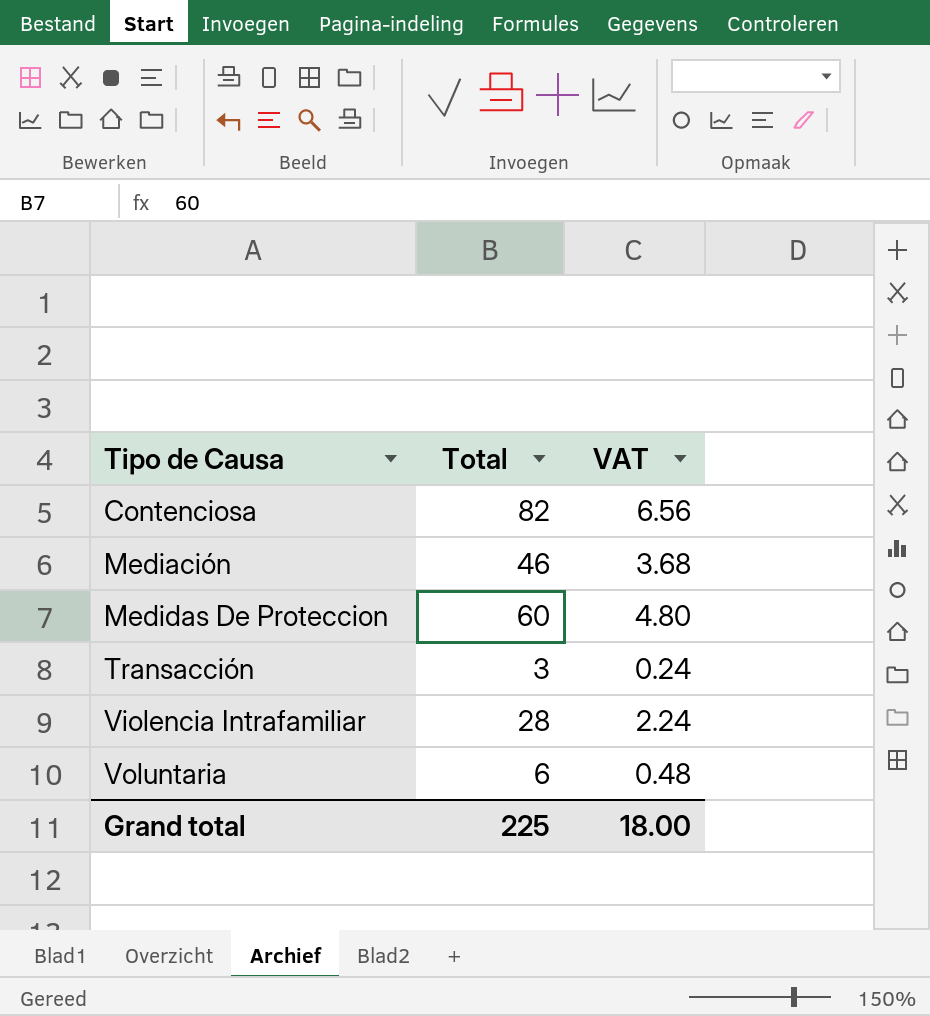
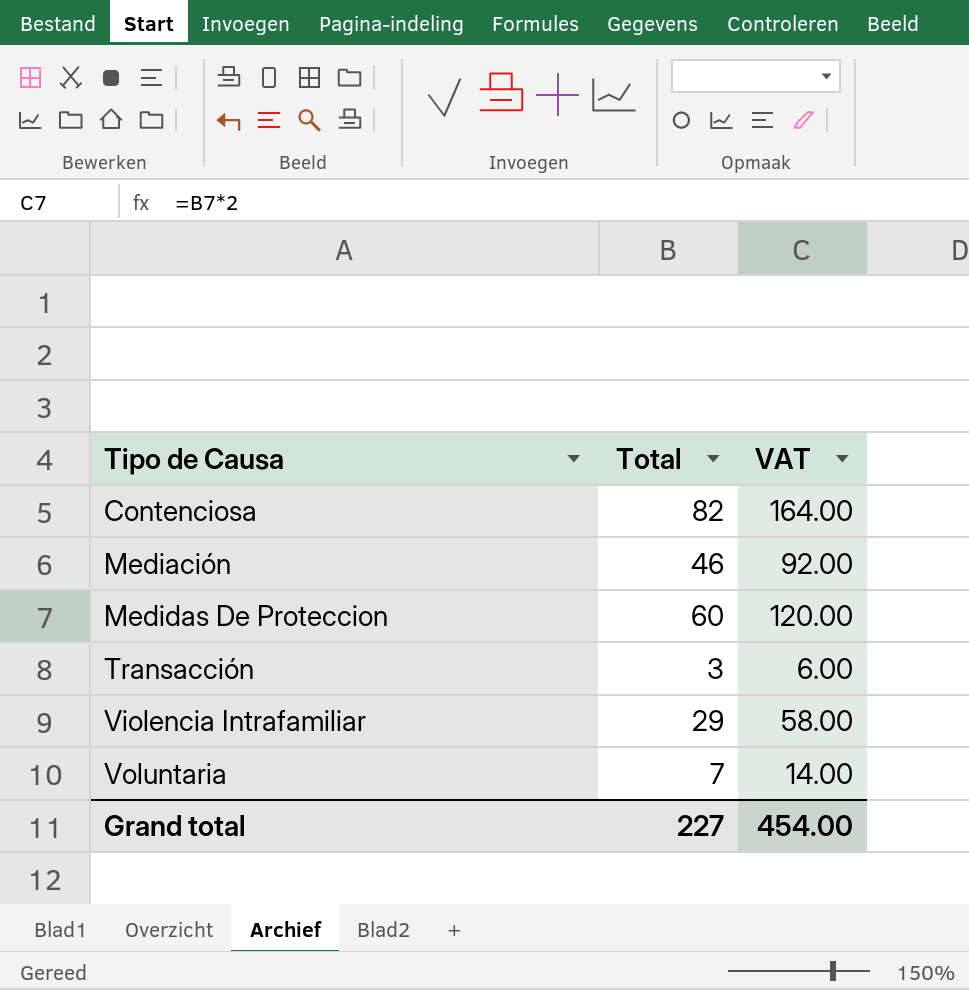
column VAT | formula: [Total] * 0.08 -> [Total] * 2
Violencia Intrafamiliar | Total: 28 -> 29
Voluntaria | Total: 6 -> 7
Grand total | Total: 225 -> 227
Grand total | VAT: 18.00 -> 454.00

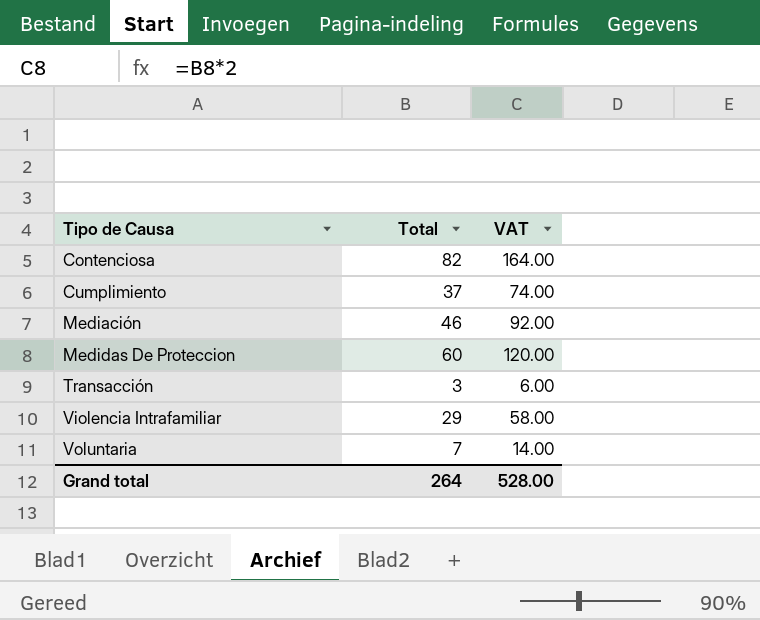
row Cumplimiento: none -> 37 | 74.00
Grand total | Total: 227 -> 264
Grand total | VAT: 454.00 -> 528.00

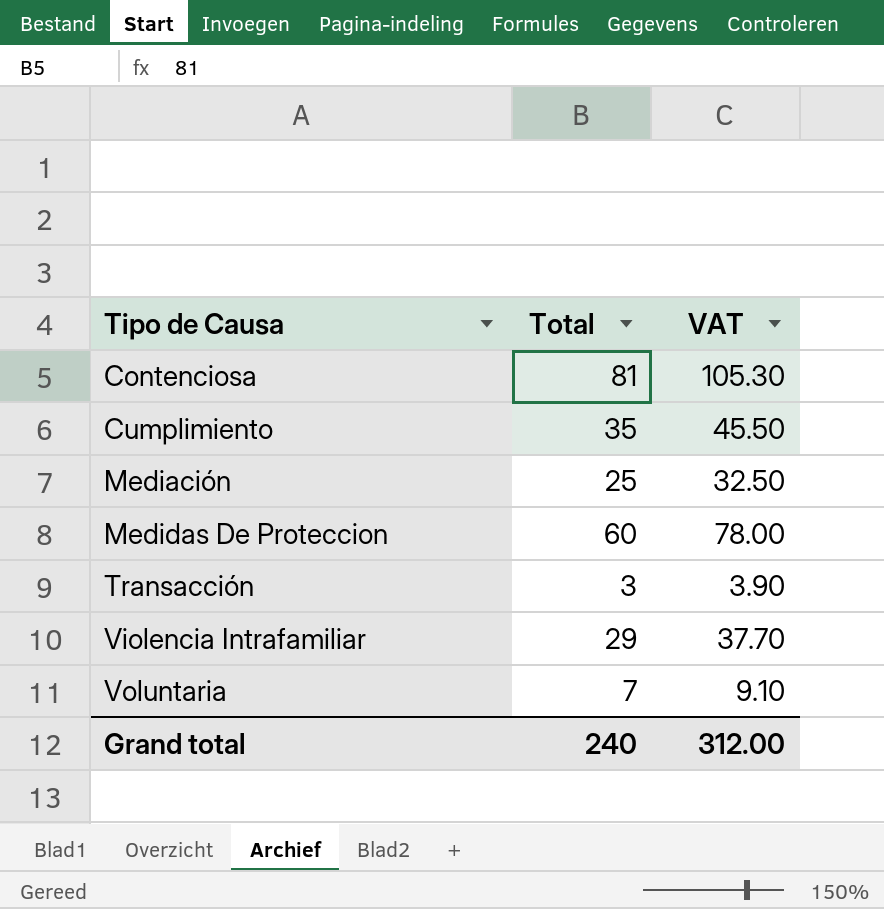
column VAT | formula: [Total] * 2 -> [Total] * 1.3
Contenciosa | Total: 82 -> 81
Cumplimiento | Total: 37 -> 35
Mediación | Total: 46 -> 25
Grand total | Total: 264 -> 240
Grand total | VAT: 528.00 -> 312.00

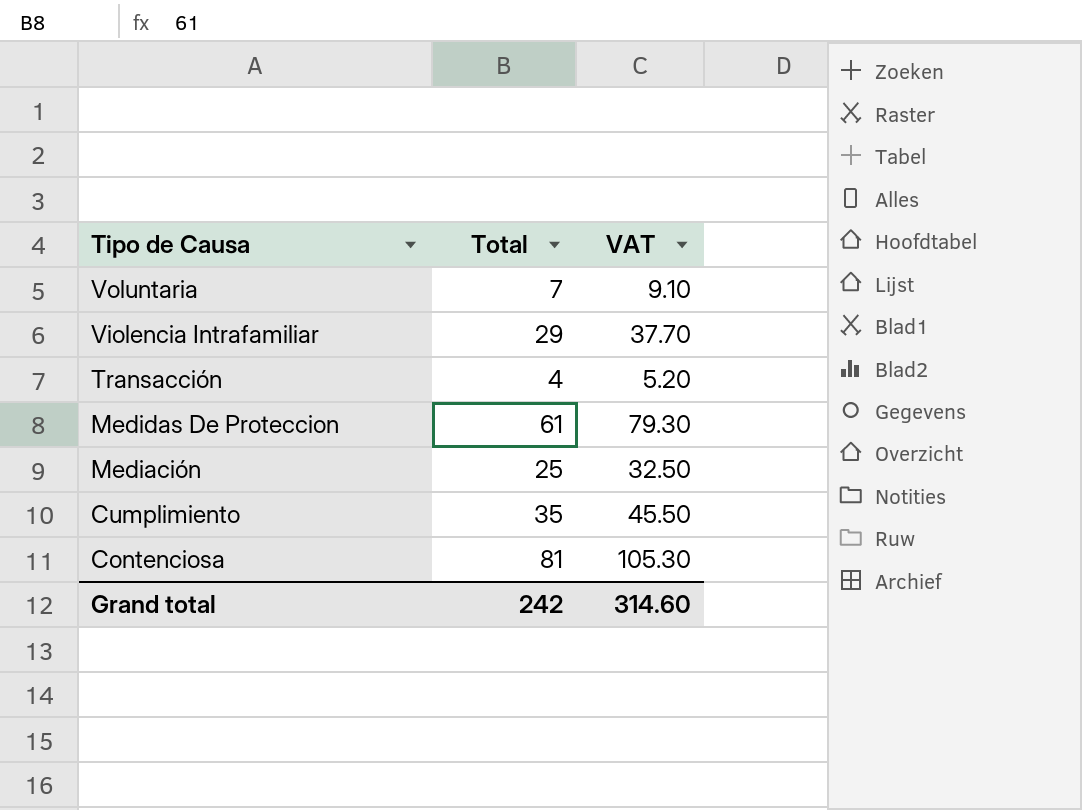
row order: Tipo de Causa ascending -> Tipo de Causa descending
Transacción | Total: 3 -> 4
Transacción | VAT: 3.90 -> 5.20
Medidas De Proteccion | Total: 60 -> 61
Medidas De Proteccion | VAT: 78.00 -> 79.30
Grand total | Total: 240 -> 242
Grand total | VAT: 312.00 -> 314.60

